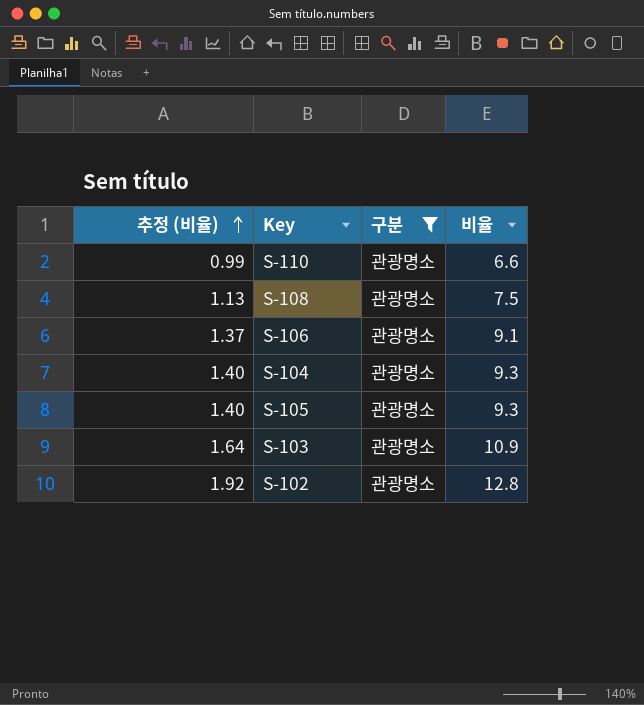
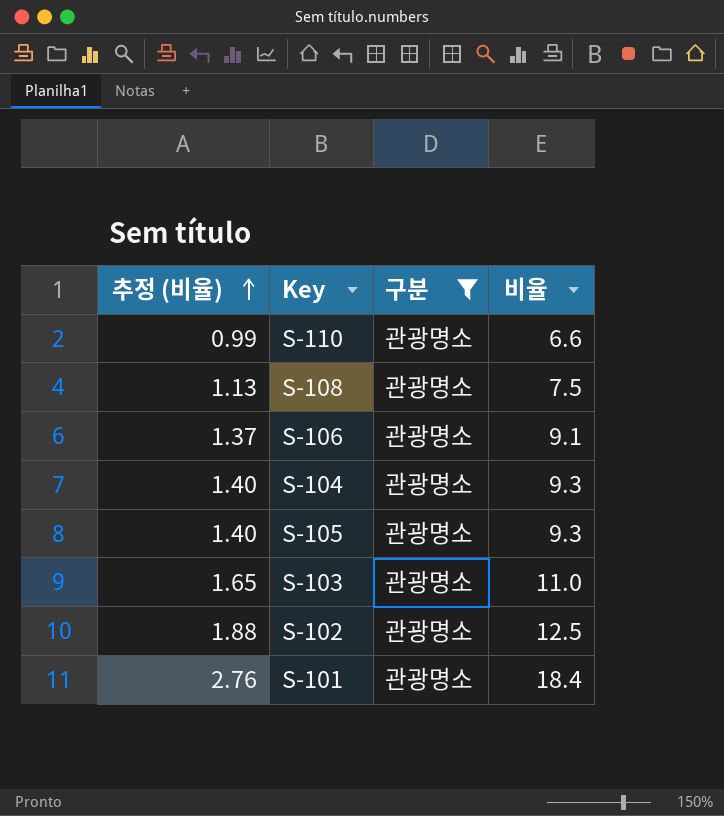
S-103 | 추정 (비율): 1.64 -> 1.65
S-103 | 비율: 10.9 -> 11.0
S-102 | 추정 (비율): 1.92 -> 1.88
S-102 | 비율: 12.8 -> 12.5
row S-101: none -> 2.76 | 관광명소 | 18.4

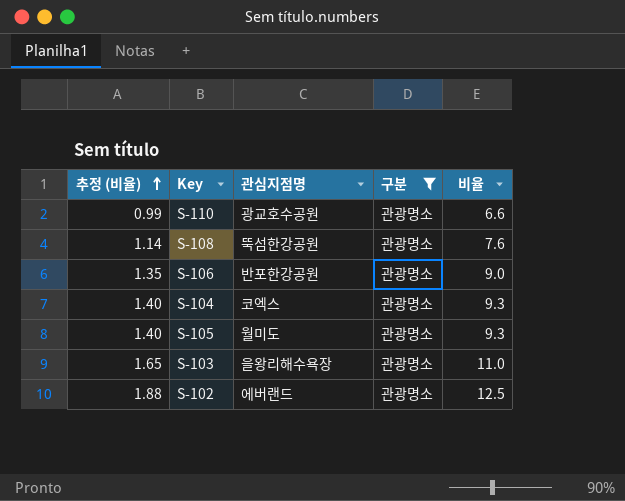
column 관심지점명 | position: none -> 3
row S-101: 2.76 | 관광명소 | 18.4 -> none
S-108 | 추정 (비율): 1.13 -> 1.14
S-108 | 비율: 7.5 -> 7.6
S-106 | 추정 (비율): 1.37 -> 1.35
S-106 | 비율: 9.1 -> 9.0

